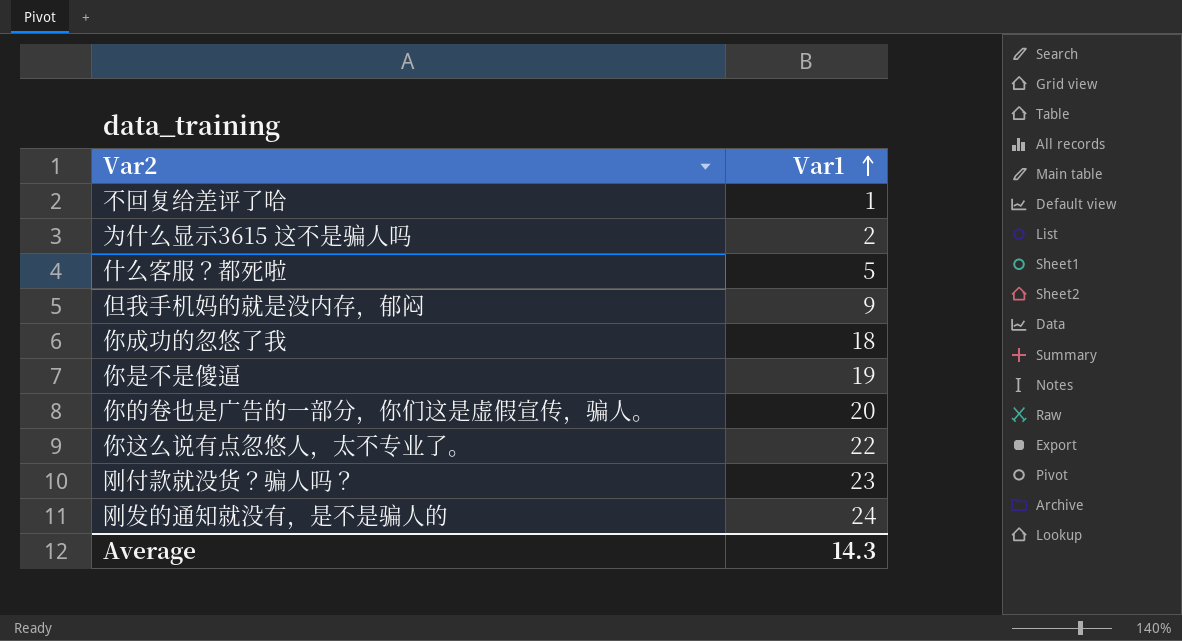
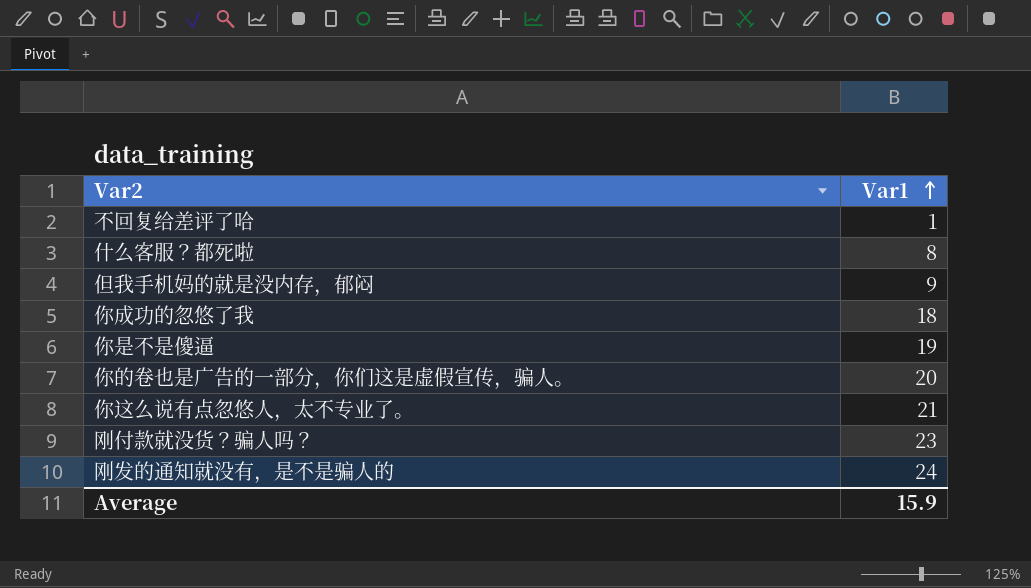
row 为什么显示3615 这不是骗人吗: 2 -> none
什么客服？都死啦 | Var1: 5 -> 8
你这么说有点忽悠人，太不专业了。 | Var1: 22 -> 21
Average | Var1: 14.3 -> 15.9

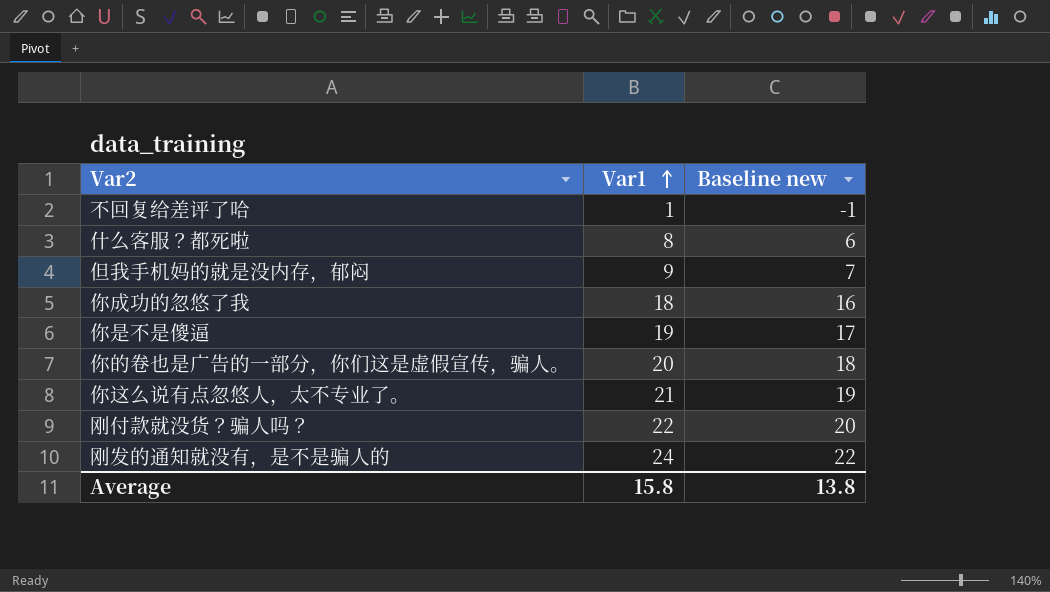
column Baseline new | formula: none -> [Var1] - 2
刚付款就没货？骗人吗？ | Var1: 23 -> 22
Average | Var1: 15.9 -> 15.8

